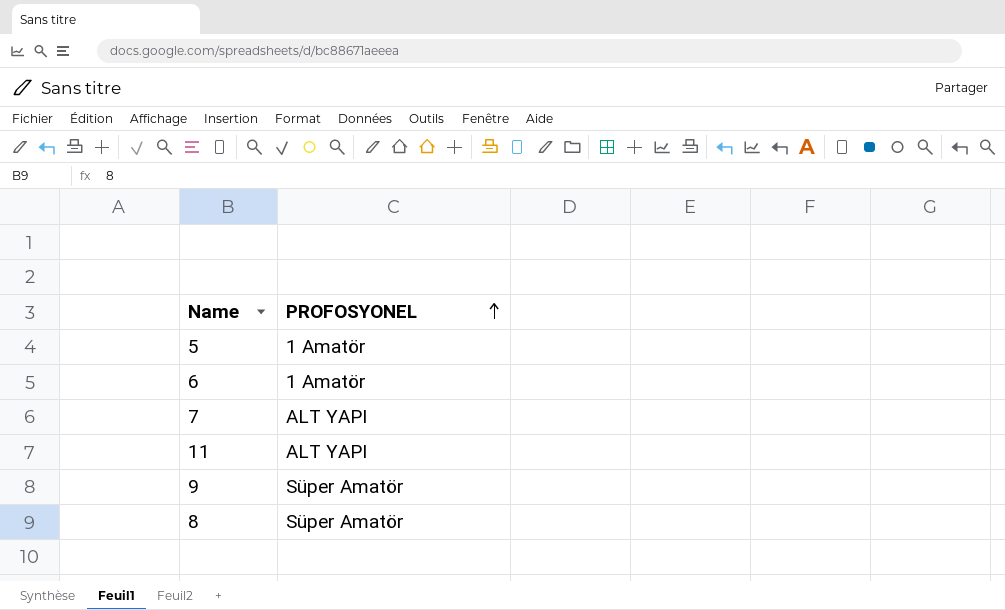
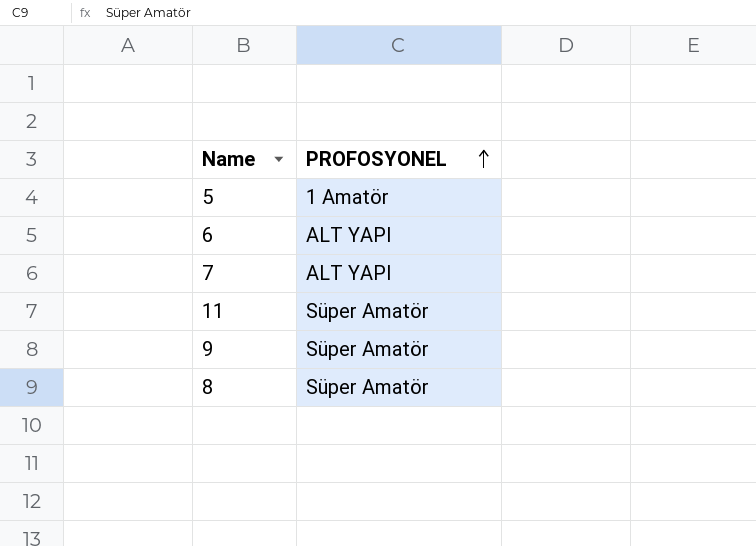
6 | PROFOSYONEL: 1 Amatör -> ALT YAPI
11 | PROFOSYONEL: ALT YAPI -> Süper Amatör

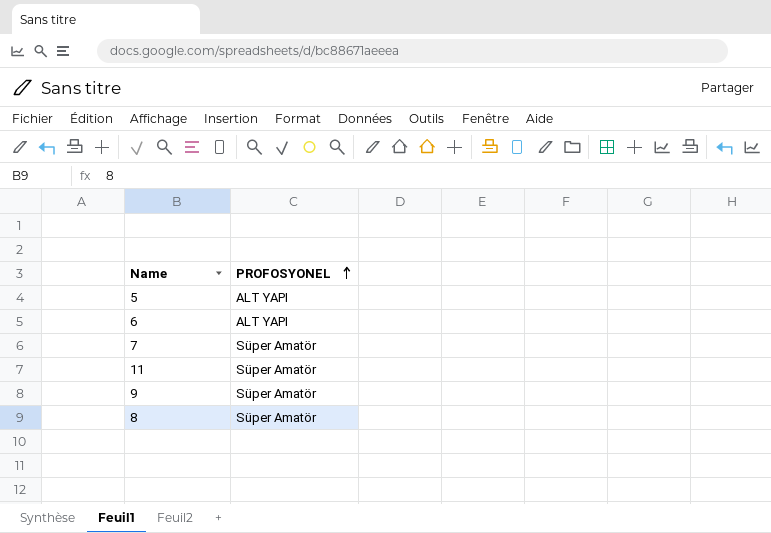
5 | PROFOSYONEL: 1 Amatör -> ALT YAPI
7 | PROFOSYONEL: ALT YAPI -> Süper Amatör

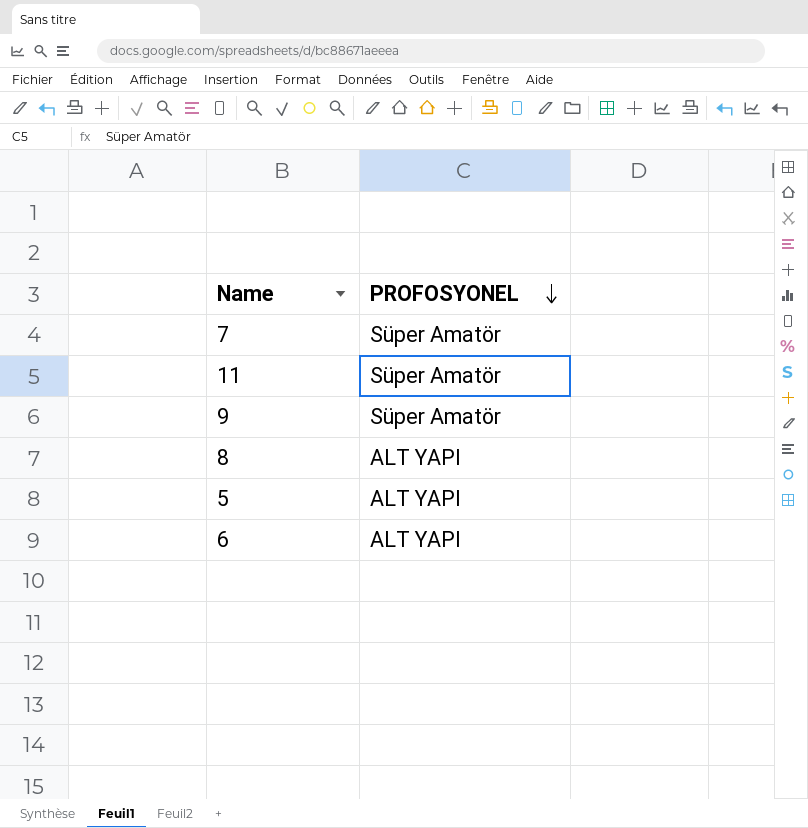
row order: PROFOSYONEL ascending -> PROFOSYONEL descending
8 | PROFOSYONEL: Süper Amatör -> ALT YAPI

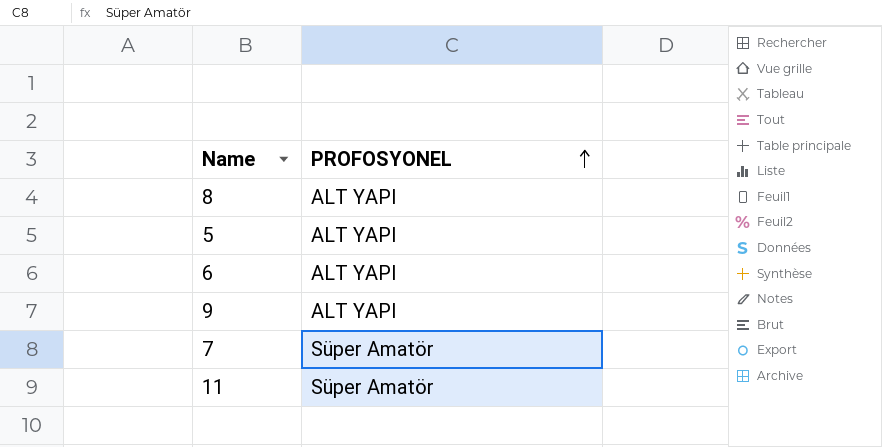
row order: PROFOSYONEL descending -> PROFOSYONEL ascending
9 | PROFOSYONEL: Süper Amatör -> ALT YAPI

